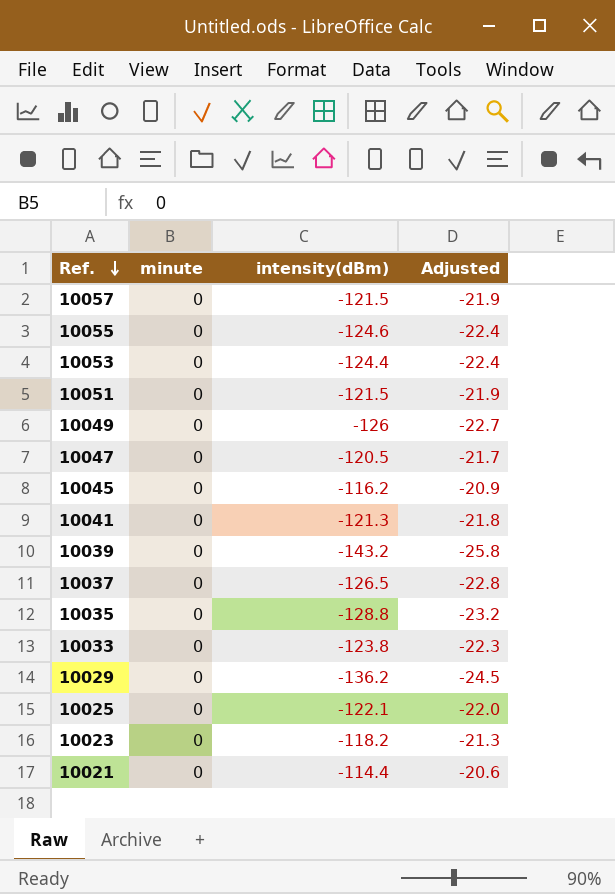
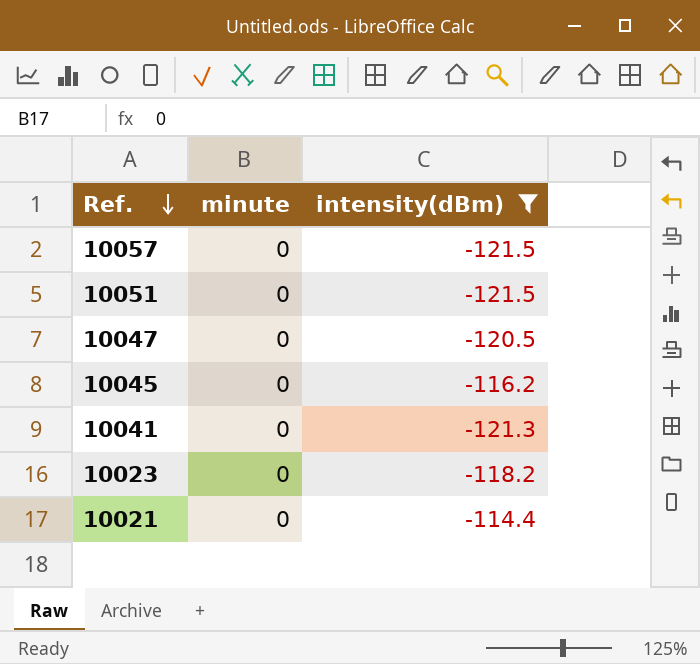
filter: none -> intensity(dBm) >= -121.5
column Adjusted | formula: [intensity(dBm)] * 0.18 -> none

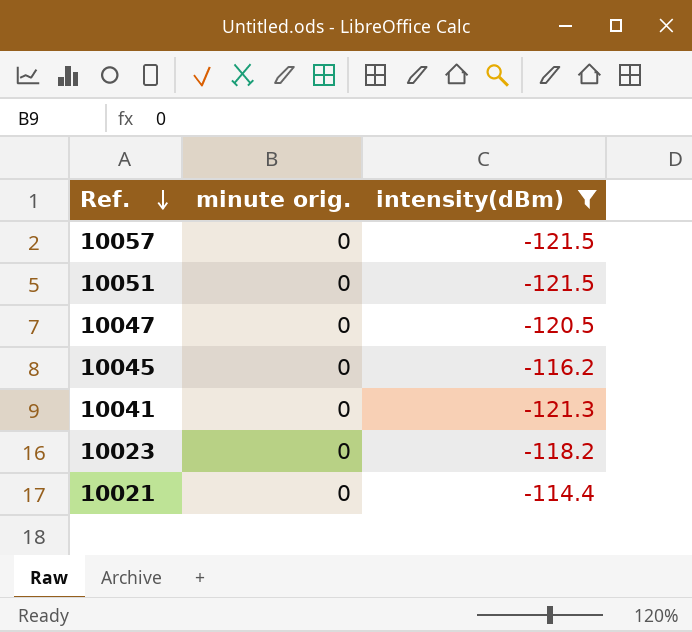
column name: minute -> minute orig.

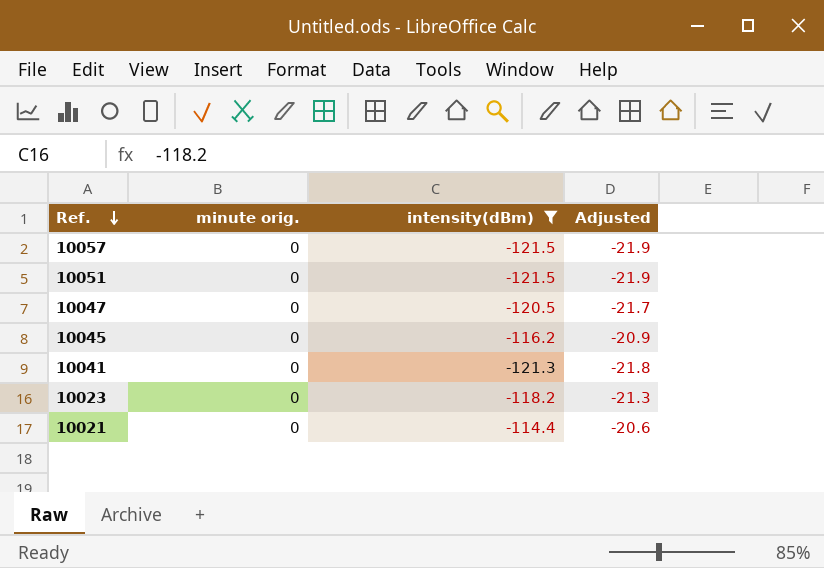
column Adjusted | formula: none -> [intensity(dBm)] * 0.18

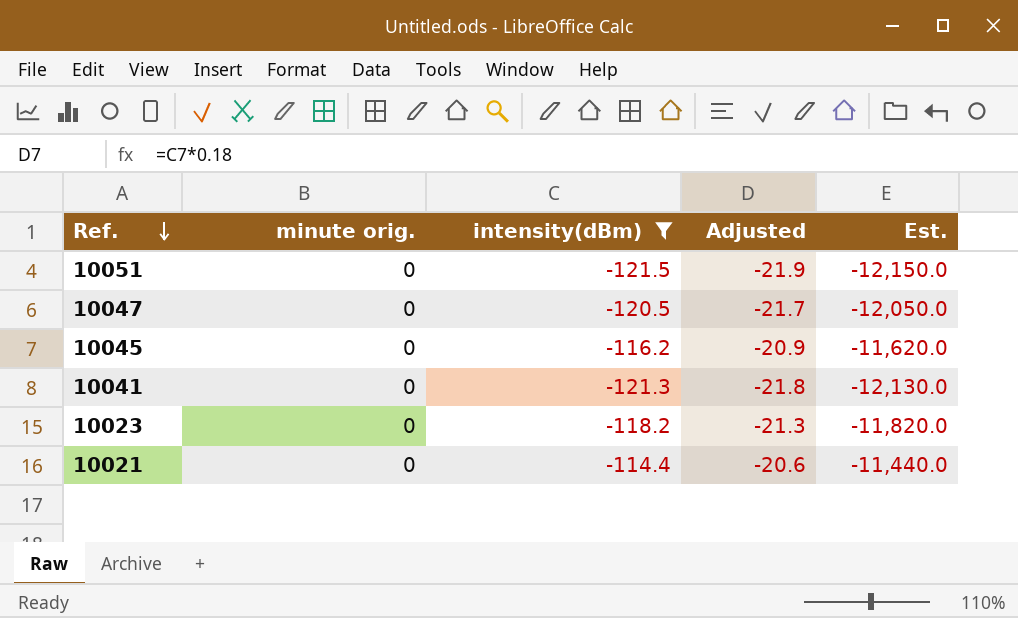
column Est. | formula: none -> [intensity(dBm)] * 100
row 10057: 0 | -121.5 | -21.9 -> none

